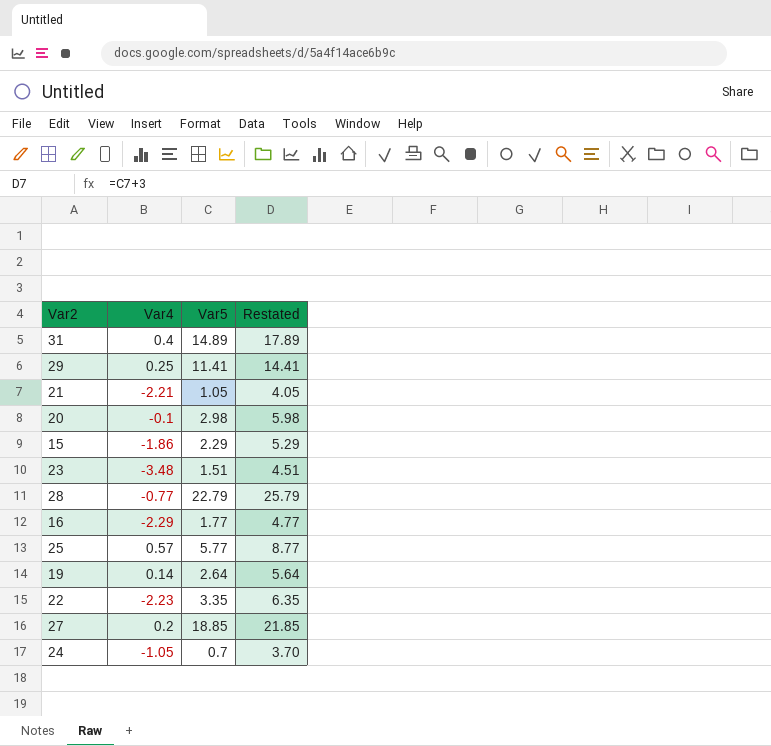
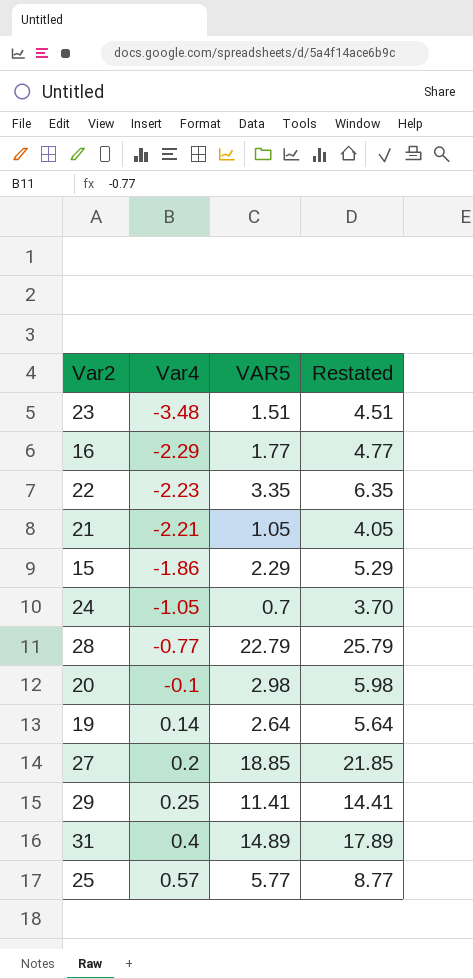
row order: none -> Var4 ascending
column name: Var5 -> VAR5

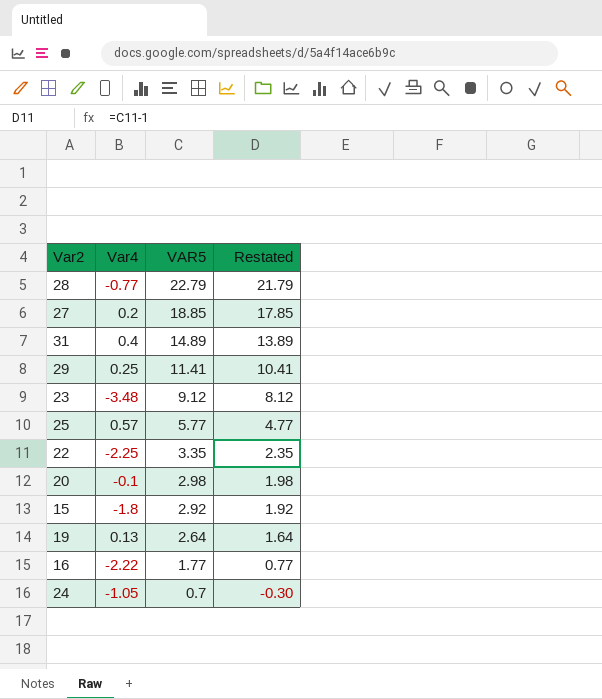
row order: Var4 ascending -> VAR5 descending
column Restated | formula: [VAR5] + 3 -> [VAR5] - 1
row 21: -2.21 | 1.05 | 4.05 -> none
23 | VAR5: 1.51 -> 9.12
22 | Var4: -2.23 -> -2.25
15 | Var4: -1.86 -> -1.8
15 | VAR5: 2.29 -> 2.92
19 | Var4: 0.14 -> 0.13
16 | Var4: -2.29 -> -2.22

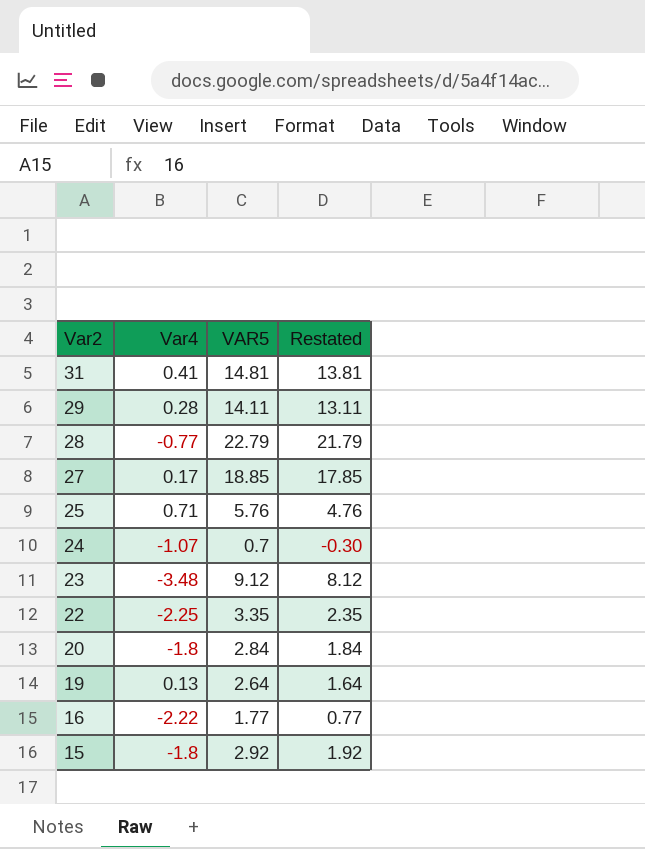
row order: VAR5 descending -> Var2 descending
31 | Var4: 0.4 -> 0.41
31 | VAR5: 14.89 -> 14.81
31 | Restated: 13.89 -> 13.81
29 | Var4: 0.25 -> 0.28
29 | VAR5: 11.41 -> 14.11
29 | Restated: 10.41 -> 13.11
27 | Var4: 0.2 -> 0.17
25 | Var4: 0.57 -> 0.71
25 | VAR5: 5.77 -> 5.76
25 | Restated: 4.77 -> 4.76
24 | Var4: -1.05 -> -1.07
20 | Var4: -0.1 -> -1.8
20 | VAR5: 2.98 -> 2.84
20 | Restated: 1.98 -> 1.84

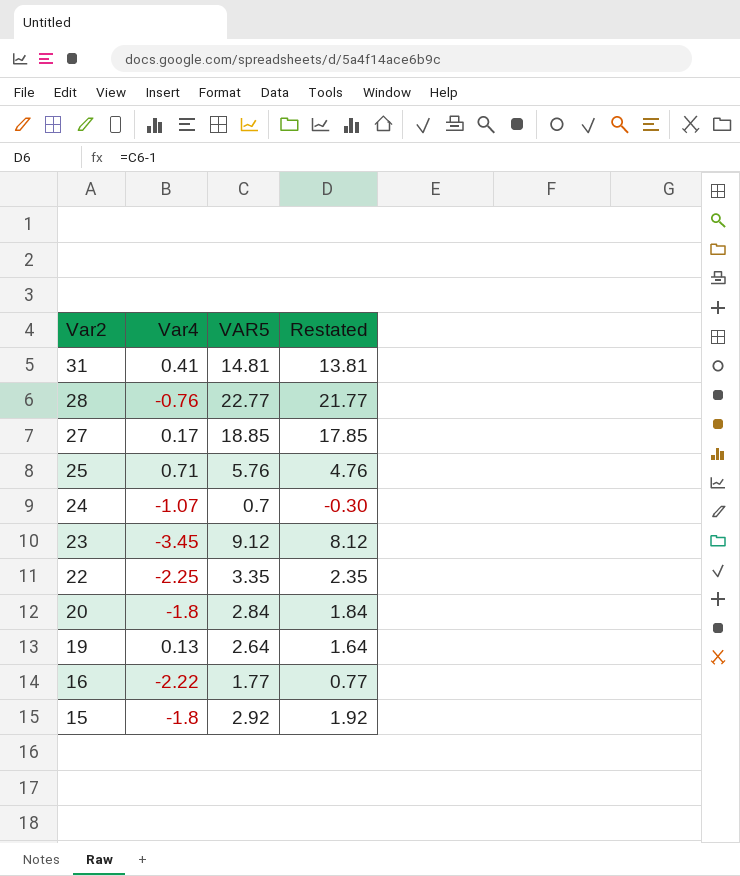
row 29: 0.28 | 14.11 | 13.11 -> none
28 | Var4: -0.77 -> -0.76
28 | VAR5: 22.79 -> 22.77
28 | Restated: 21.79 -> 21.77
23 | Var4: -3.48 -> -3.45

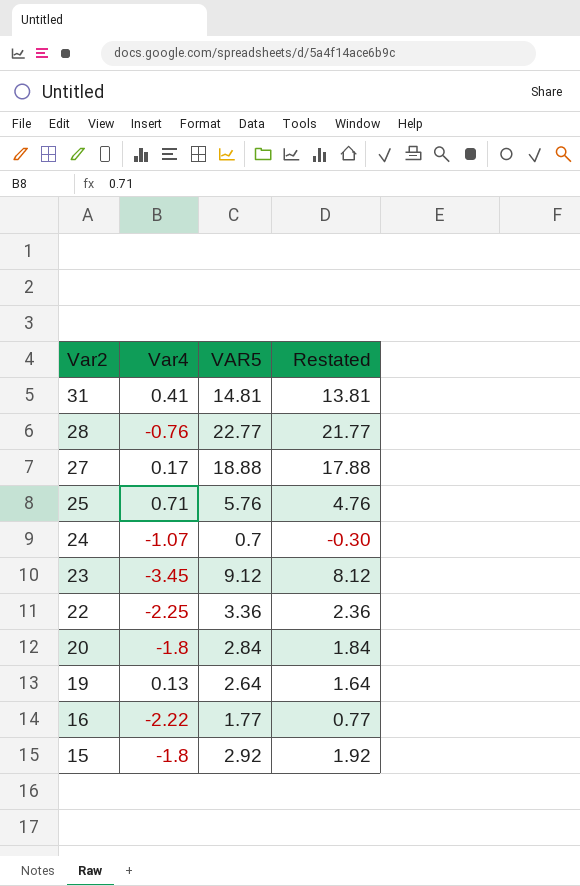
27 | VAR5: 18.85 -> 18.88
27 | Restated: 17.85 -> 17.88
22 | VAR5: 3.35 -> 3.36
22 | Restated: 2.35 -> 2.36

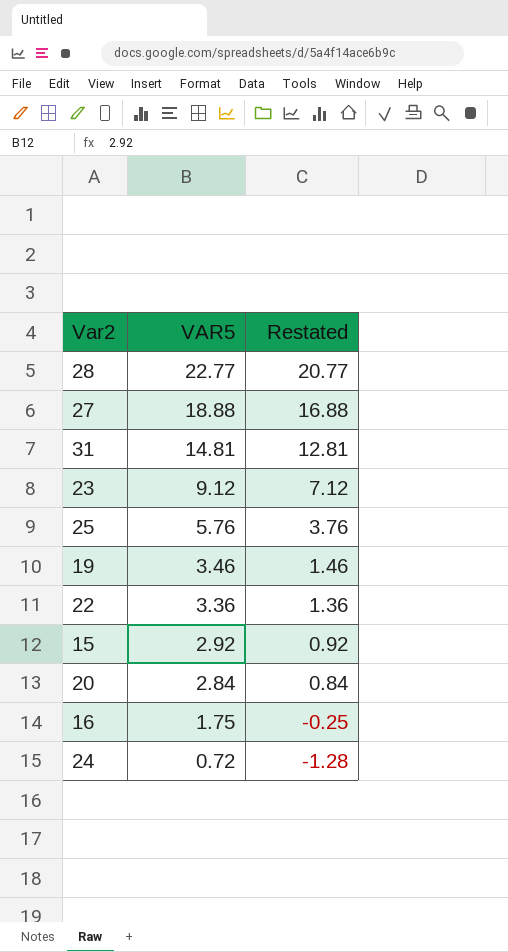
row order: Var2 descending -> VAR5 descending
column Var4 | position: 2 -> none
column Restated | formula: [VAR5] - 1 -> [VAR5] - 2
19 | VAR5: 2.64 -> 3.46
16 | VAR5: 1.77 -> 1.75
24 | VAR5: 0.7 -> 0.72

